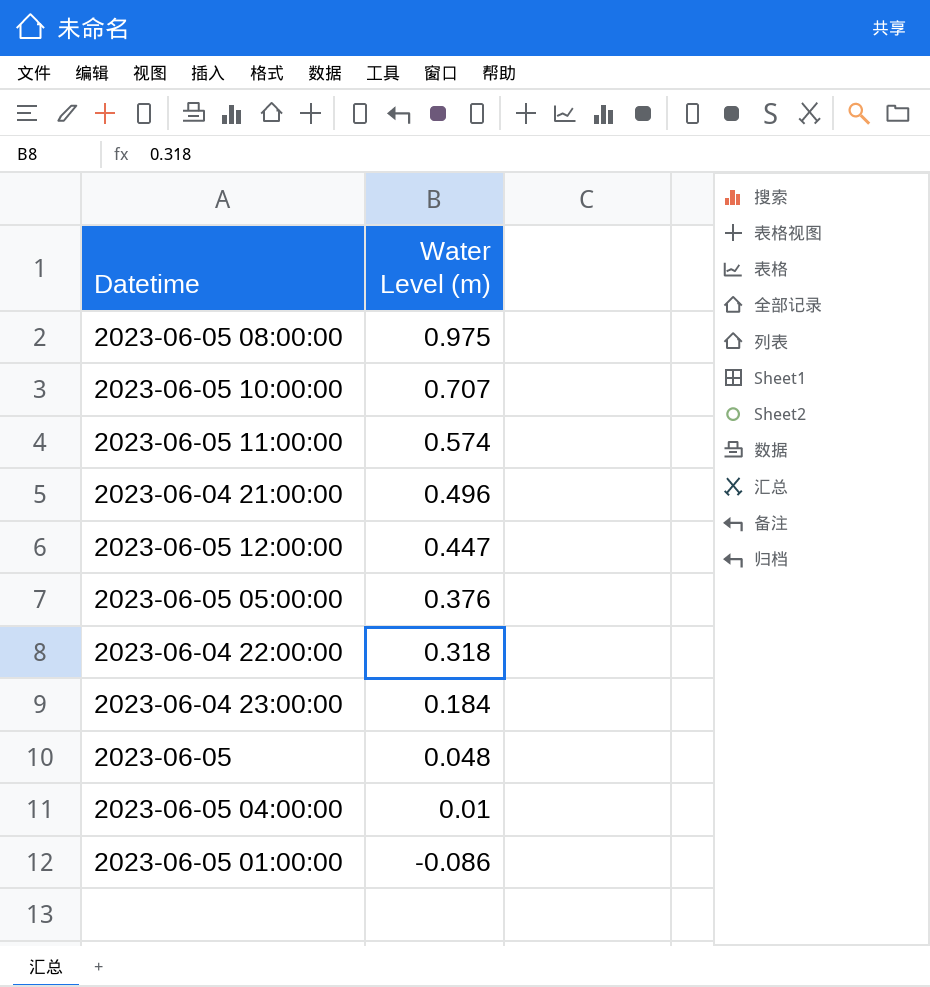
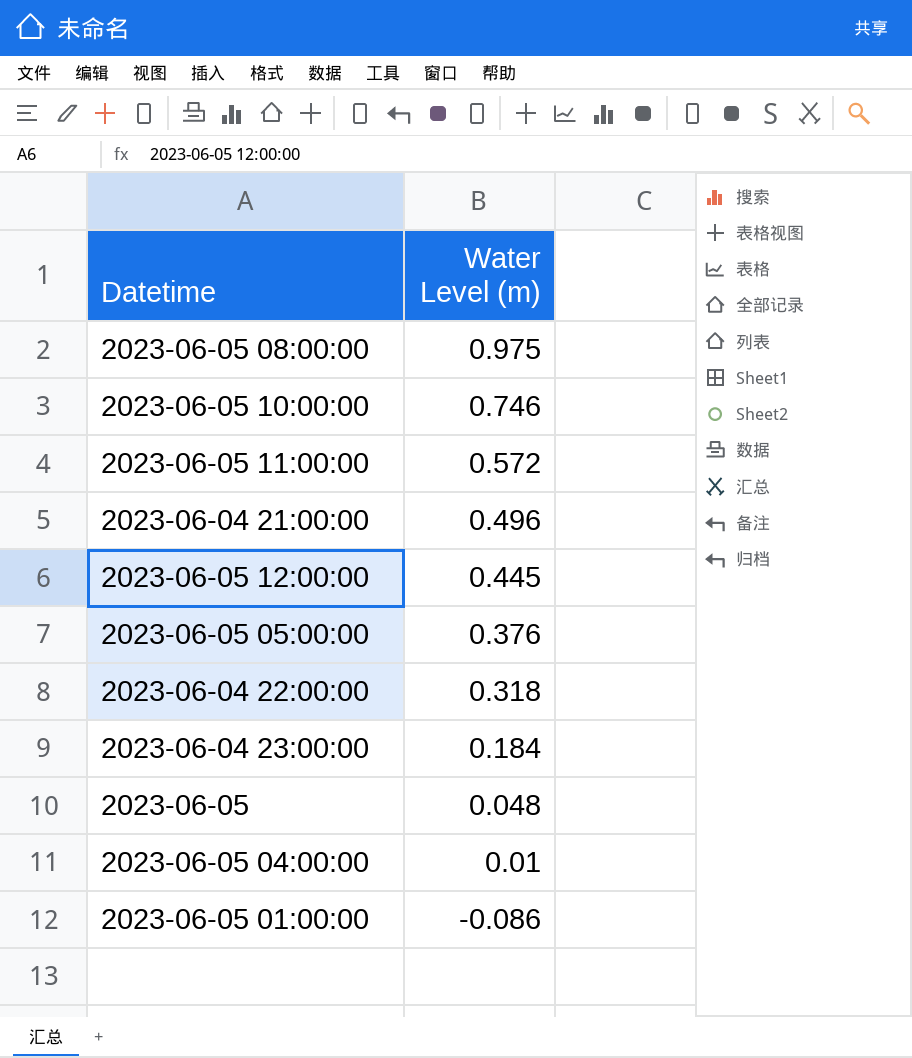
2023-06-05 10:00:00 | Water Level (m): 0.707 -> 0.746
2023-06-05 11:00:00 | Water Level (m): 0.574 -> 0.572
2023-06-05 12:00:00 | Water Level (m): 0.447 -> 0.445

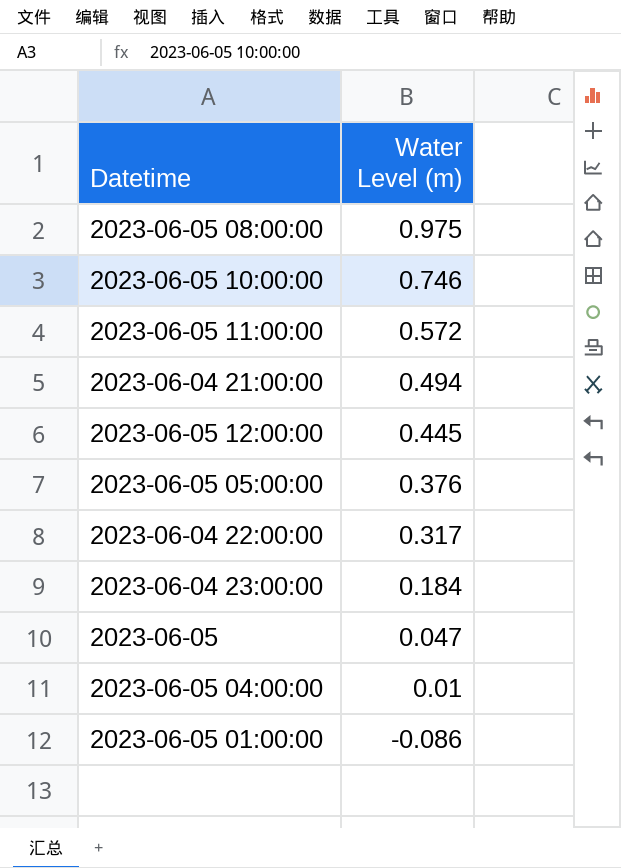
2023-06-04 21:00:00 | Water Level (m): 0.496 -> 0.494
2023-06-04 22:00:00 | Water Level (m): 0.318 -> 0.317
2023-06-05 | Water Level (m): 0.048 -> 0.047

